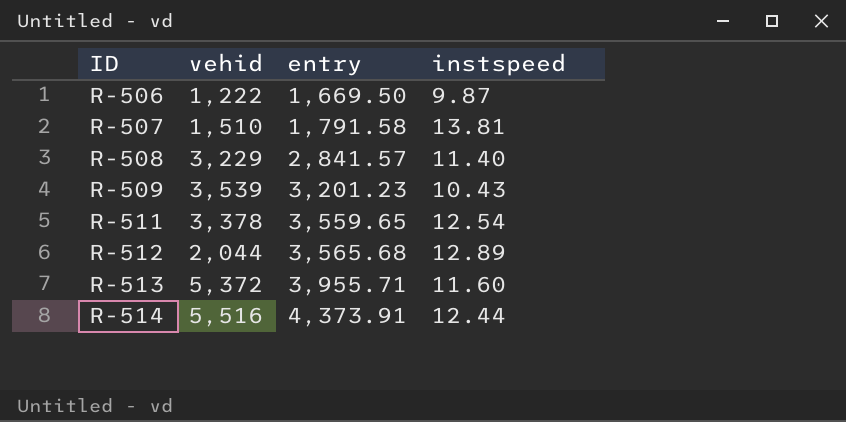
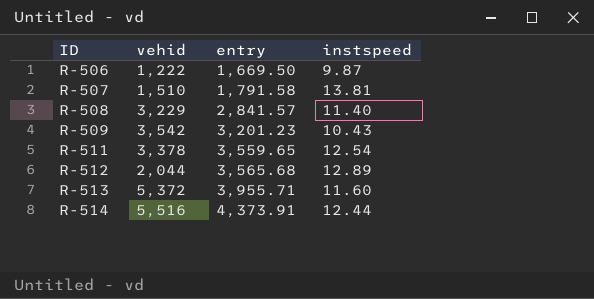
R-509 | vehid: 3,539 -> 3,542

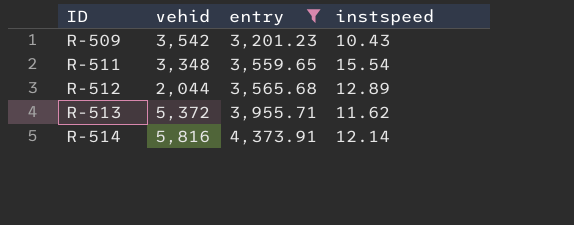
filter: none -> entry >= 3,201.23
R-511 | vehid: 3,378 -> 3,348
R-511 | instspeed: 12.54 -> 15.54
R-513 | instspeed: 11.60 -> 11.62
R-514 | vehid: 5,516 -> 5,816
R-514 | instspeed: 12.44 -> 12.14

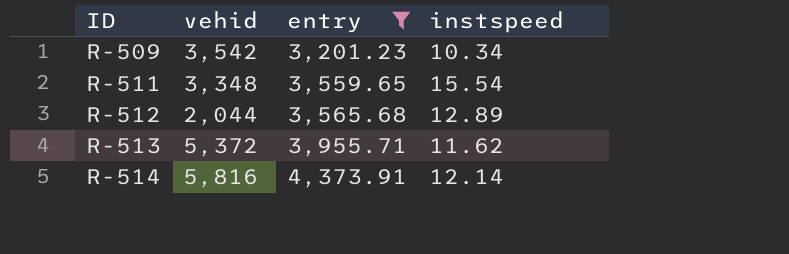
R-509 | instspeed: 10.43 -> 10.34

